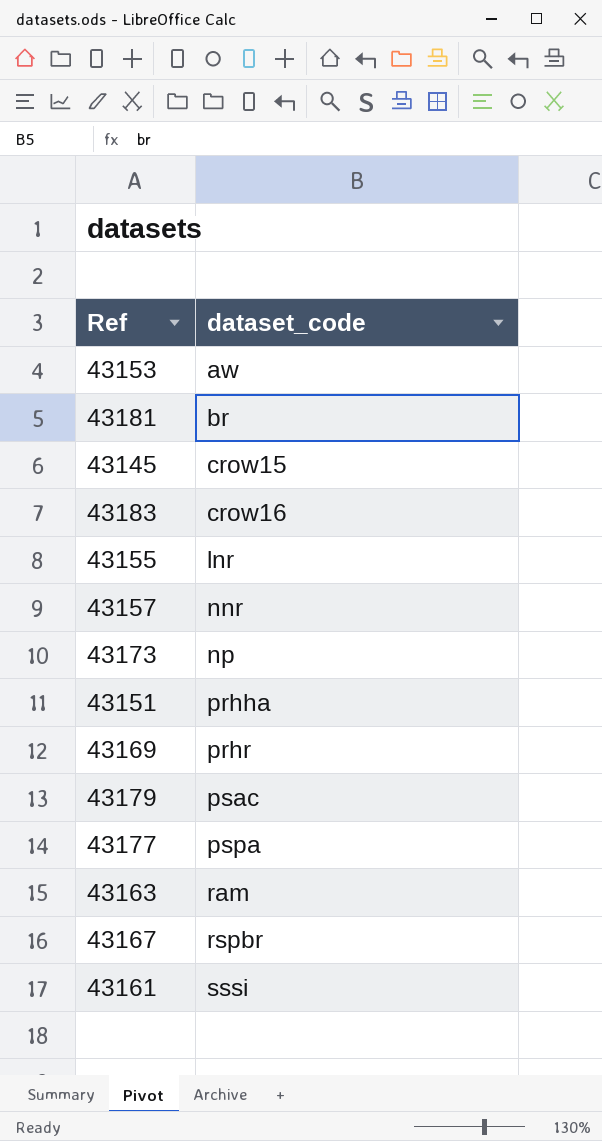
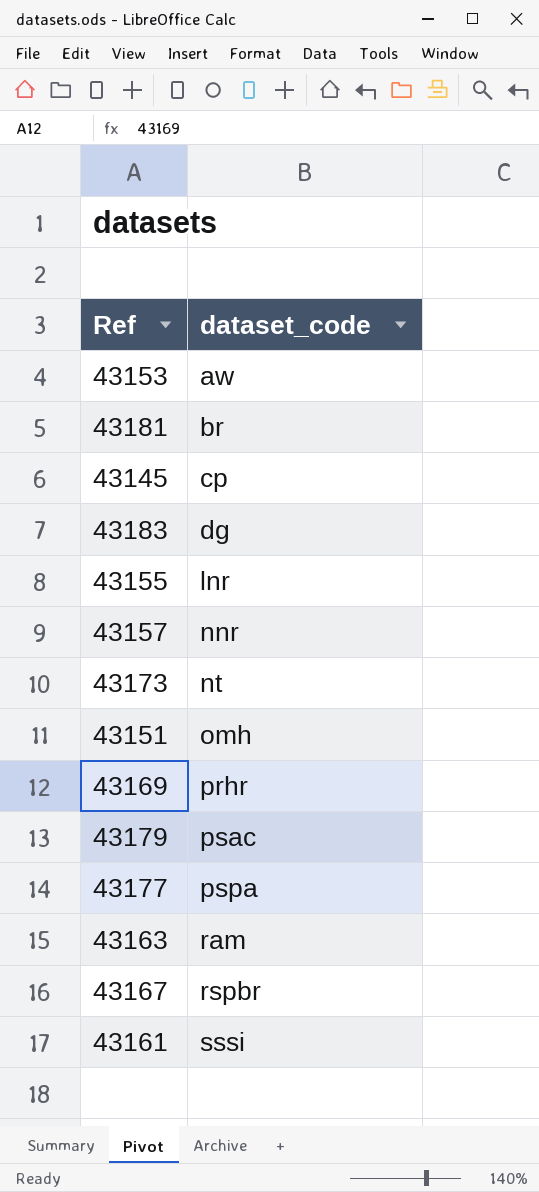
43145 | dataset_code: crow15 -> cp
43183 | dataset_code: crow16 -> dg
43173 | dataset_code: np -> nt
43151 | dataset_code: prhha -> omh

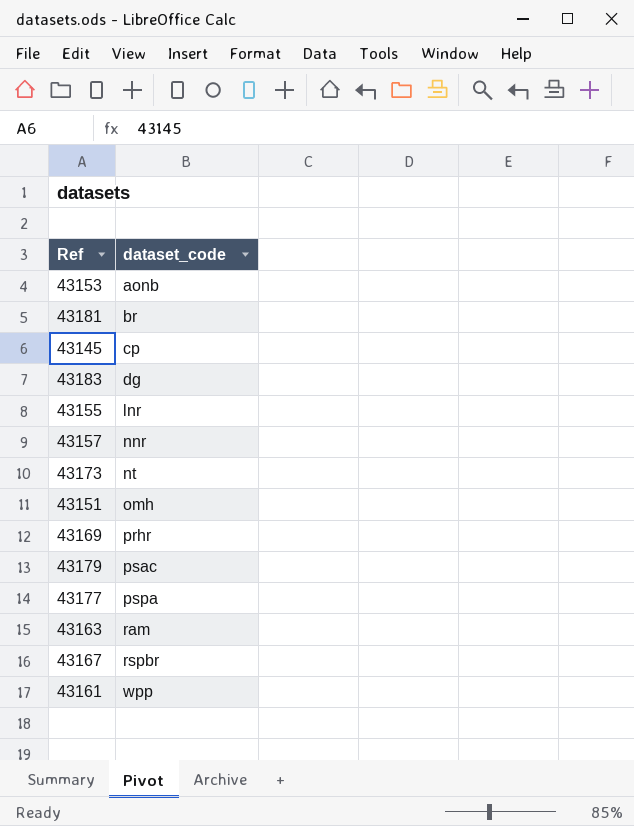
43153 | dataset_code: aw -> aonb
43161 | dataset_code: sssi -> wpp

